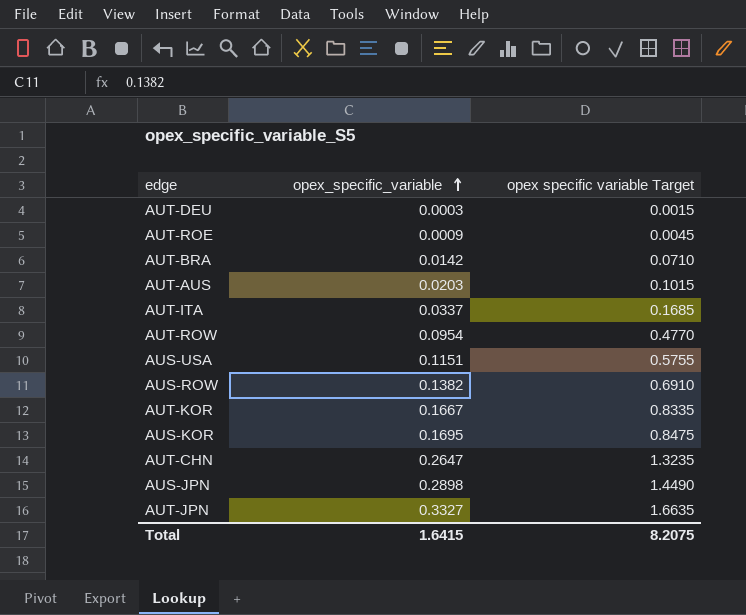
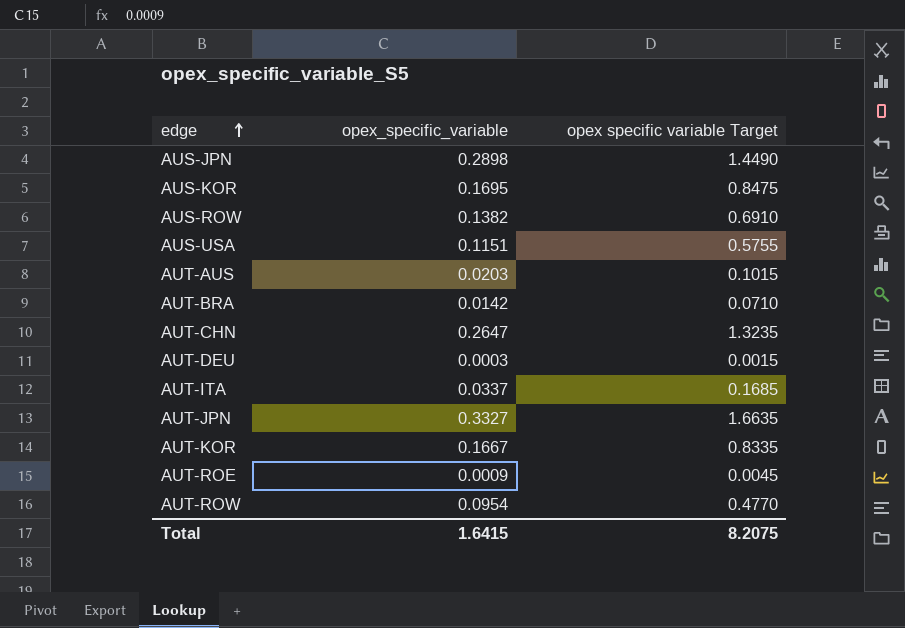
row order: opex_specific_variable ascending -> edge ascending

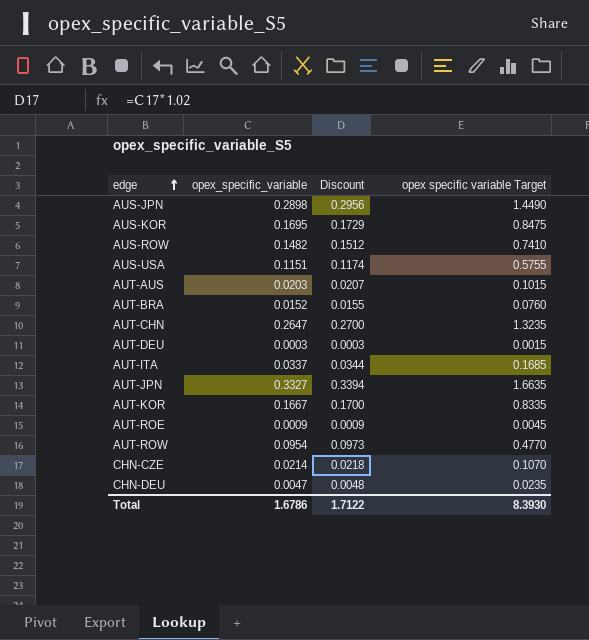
column Discount | formula: none -> [opex_specific_variable] * 1.02
AUS-ROW | opex_specific_variable: 0.1382 -> 0.1482
AUS-ROW | opex specific variable Target: 0.6910 -> 0.7410
AUT-BRA | opex_specific_variable: 0.0142 -> 0.0152
AUT-BRA | opex specific variable Target: 0.0710 -> 0.0760
row CHN-CZE: none -> 0.0214 | 0.0218 | 0.1070
row CHN-DEU: none -> 0.0047 | 0.0048 | 0.0235
Total | opex_specific_variable: 1.6415 -> 1.6786
Total | opex specific variable Target: 8.2075 -> 8.3930

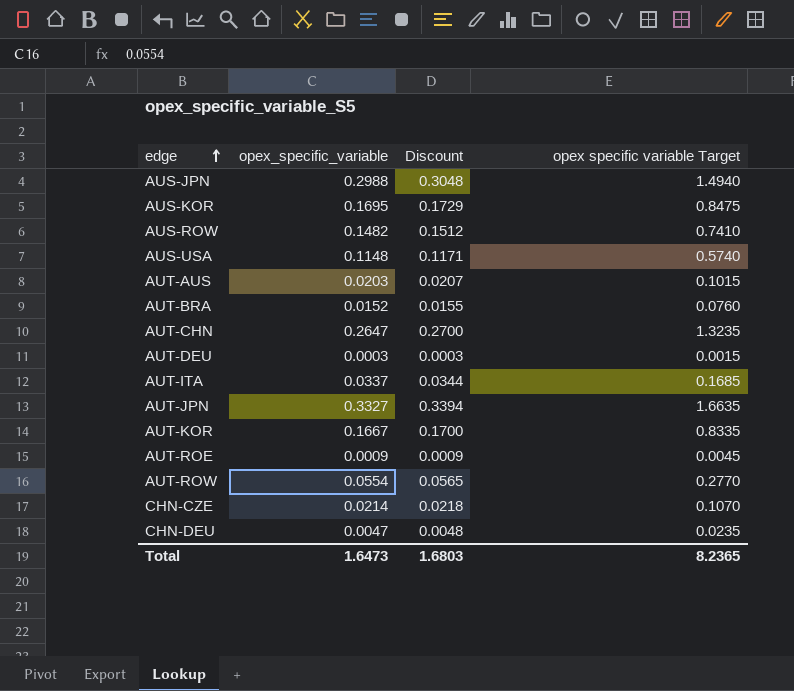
AUS-JPN | opex_specific_variable: 0.2898 -> 0.2988
AUS-JPN | Discount: 0.2956 -> 0.3048
AUS-JPN | opex specific variable Target: 1.4490 -> 1.4940
AUS-USA | opex_specific_variable: 0.1151 -> 0.1148
AUS-USA | Discount: 0.1174 -> 0.1171
AUS-USA | opex specific variable Target: 0.5755 -> 0.5740
AUT-ROW | opex_specific_variable: 0.0954 -> 0.0554
AUT-ROW | Discount: 0.0973 -> 0.0565
AUT-ROW | opex specific variable Target: 0.4770 -> 0.2770
Total | opex_specific_variable: 1.6786 -> 1.6473
Total | Discount: 1.7122 -> 1.6803
Total | opex specific variable Target: 8.3930 -> 8.2365

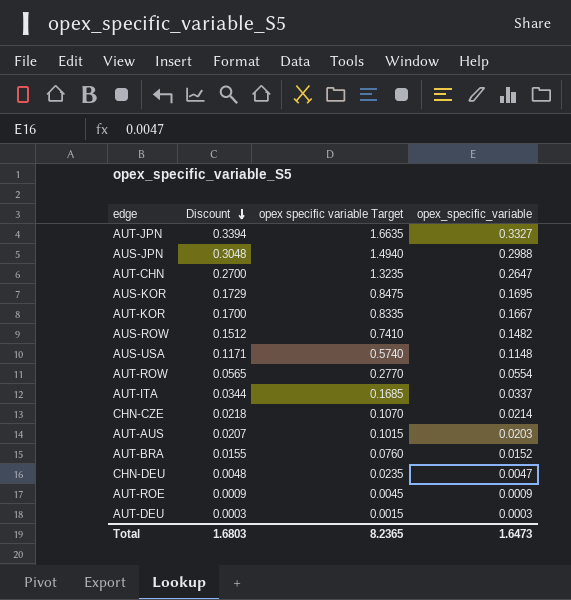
row order: edge ascending -> Discount descending
column opex_specific_variable | position: 2 -> 4

